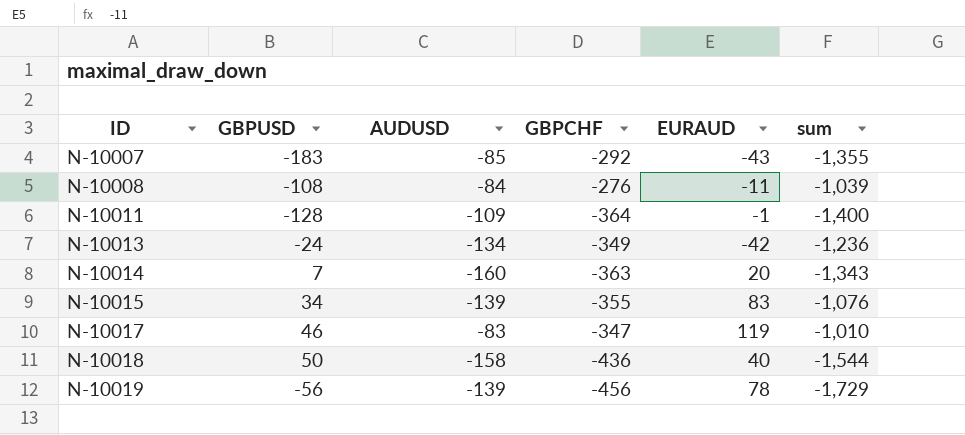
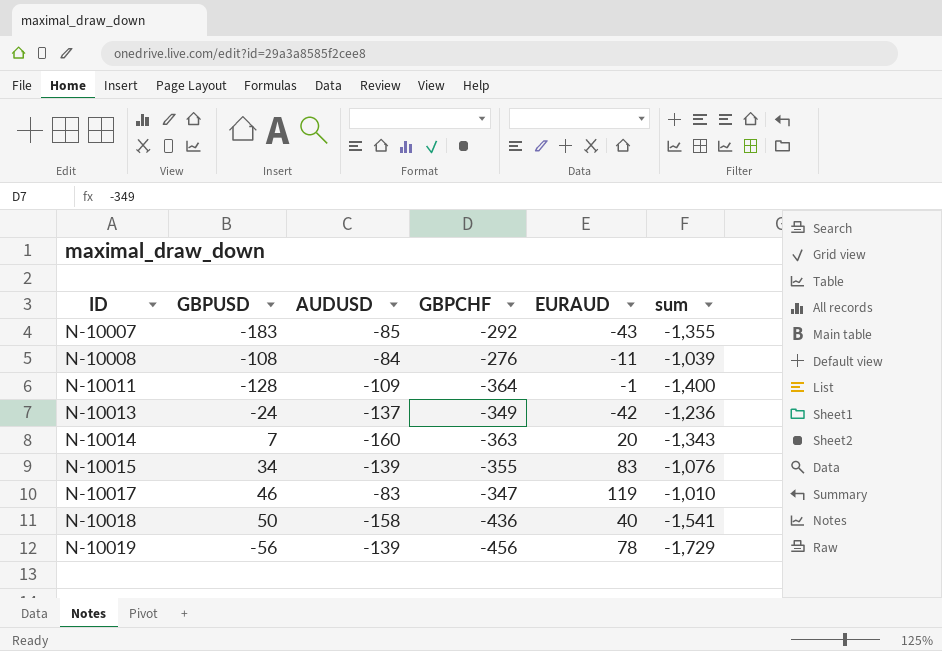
N-10013 | AUDUSD: -134 -> -137
N-10018 | sum: -1,544 -> -1,541

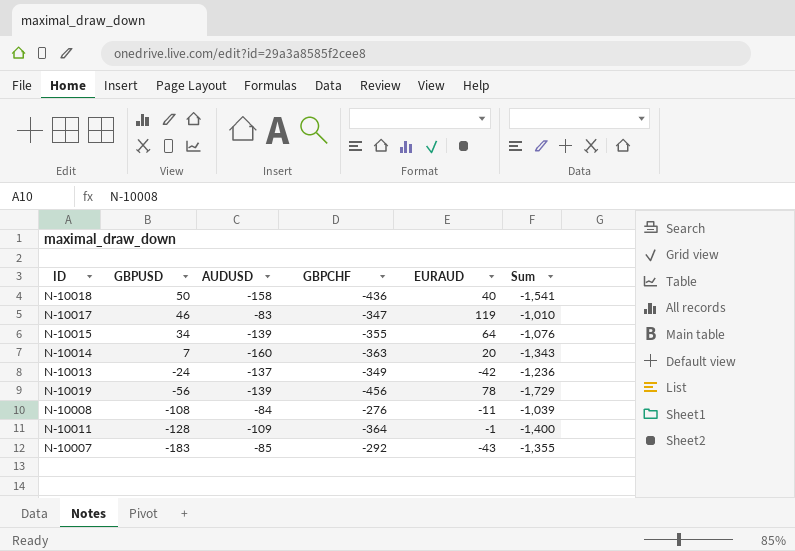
row order: ID ascending -> GBPUSD descending
column name: sum -> Sum
N-10015 | EURAUD: 83 -> 64

